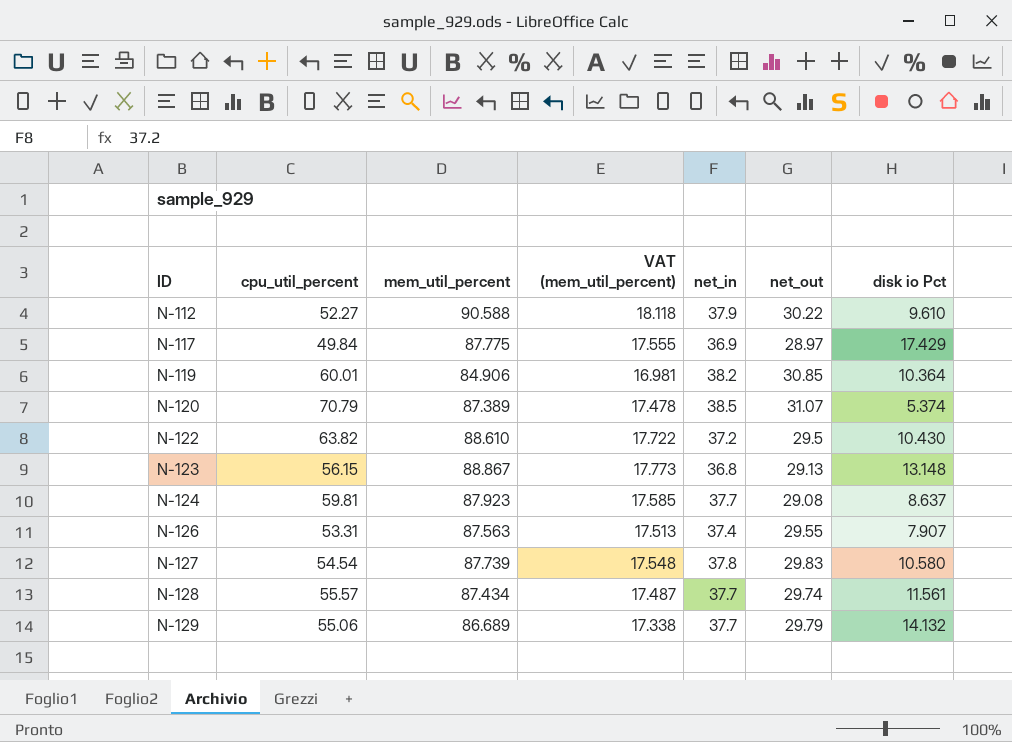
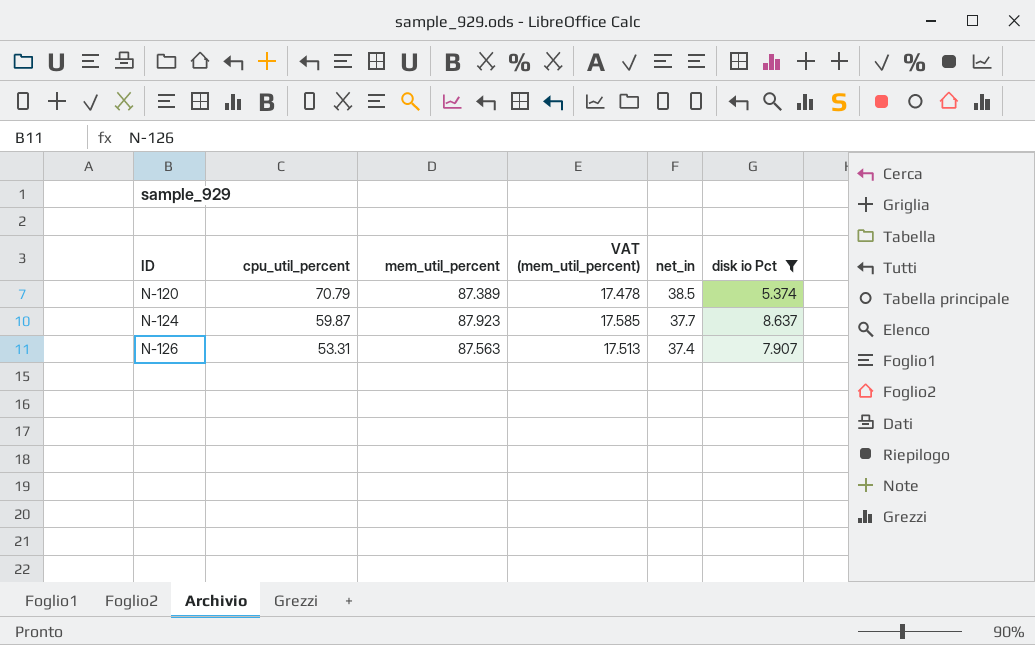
filter: none -> disk io Pct <= 8.637
column net_out | position: 6 -> none
N-124 | cpu_util_percent: 59.81 -> 59.87

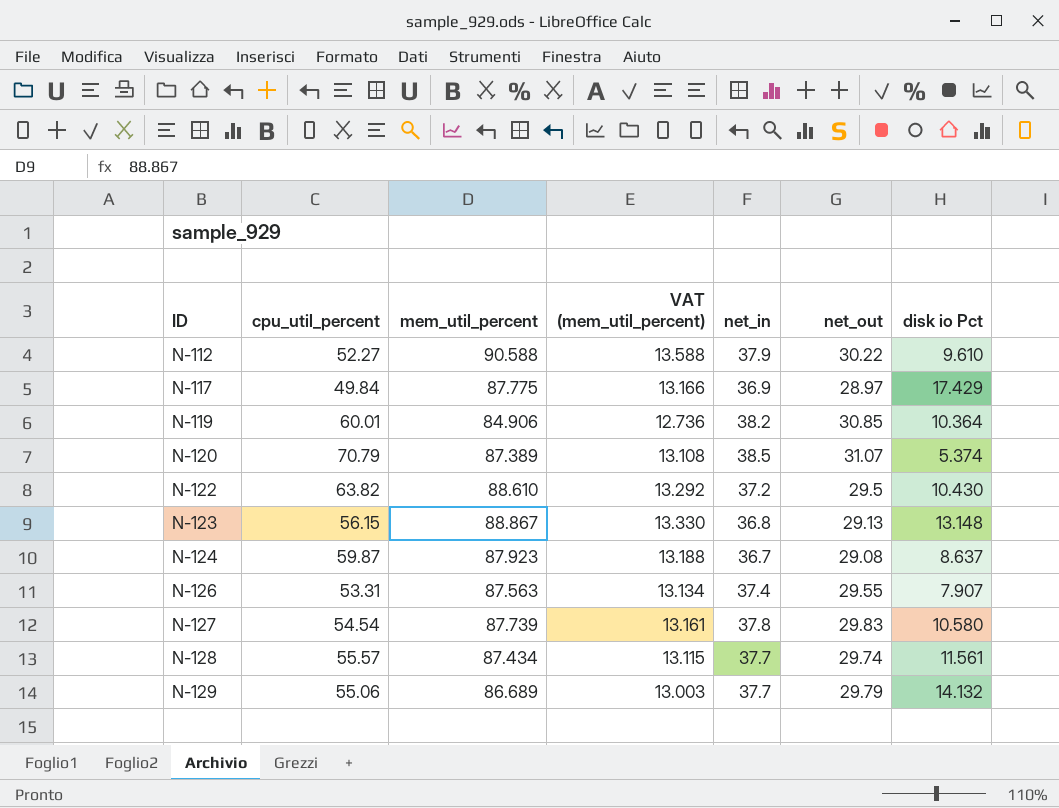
filter: disk io Pct <= 8.637 -> none
column VAT (mem_util_percent) | formula: [mem_util_percent] * 0.2 -> [mem_util_percent] * 0.15
column net_out | position: none -> 6
N-124 | net_in: 37.7 -> 36.7

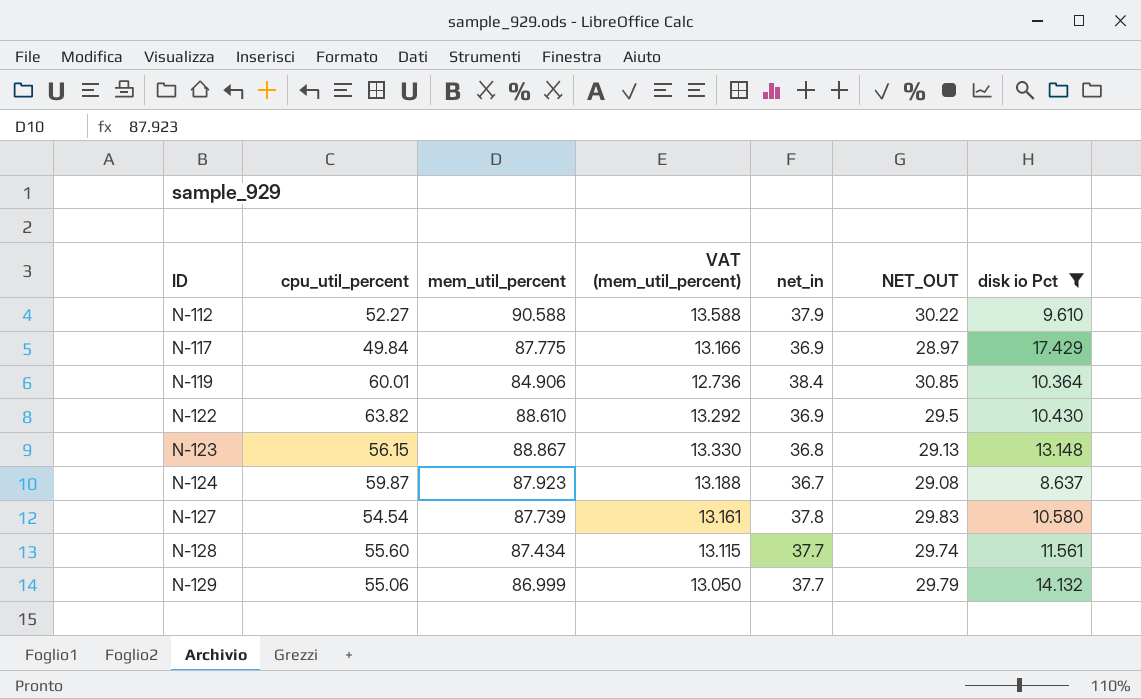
filter: none -> disk io Pct >= 8.637
column name: net_out -> NET_OUT
N-119 | net_in: 38.2 -> 38.4
N-122 | net_in: 37.2 -> 36.9
N-128 | cpu_util_percent: 55.57 -> 55.60
N-129 | mem_util_percent: 86.689 -> 86.999
N-129 | VAT (mem_util_percent): 13.003 -> 13.050

